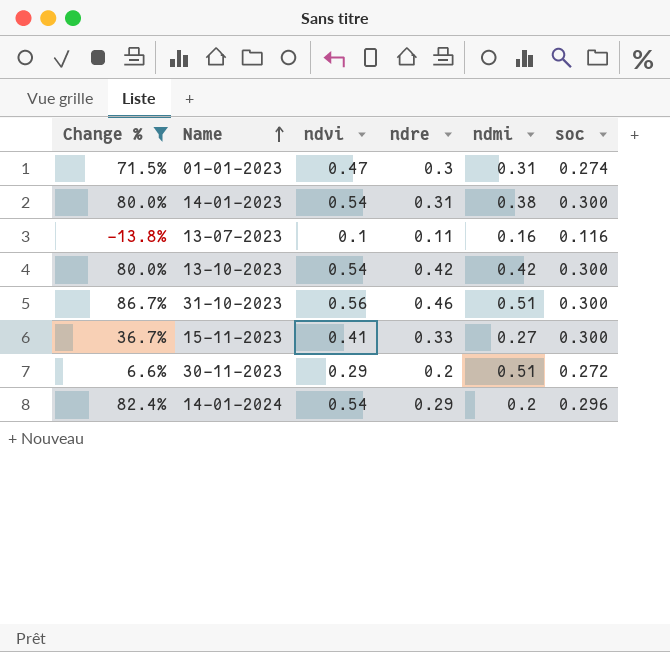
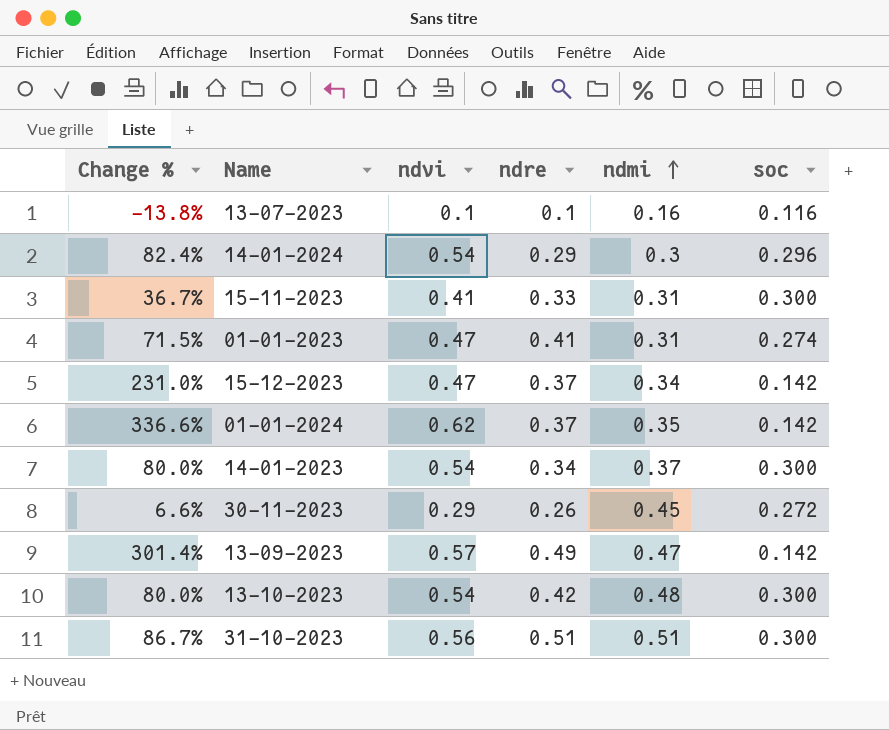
filter: Change % <= 86.7% -> none
row order: Name ascending -> ndmi ascending
13-07-2023 | ndre: 0.11 -> 0.1
14-01-2024 | ndmi: 0.2 -> 0.3
15-11-2023 | ndmi: 0.27 -> 0.31
01-01-2023 | ndre: 0.3 -> 0.41
14-01-2023 | ndre: 0.31 -> 0.34
14-01-2023 | ndmi: 0.38 -> 0.37
30-11-2023 | ndre: 0.2 -> 0.26
30-11-2023 | ndmi: 0.51 -> 0.45
13-10-2023 | ndmi: 0.42 -> 0.48
31-10-2023 | ndre: 0.46 -> 0.51

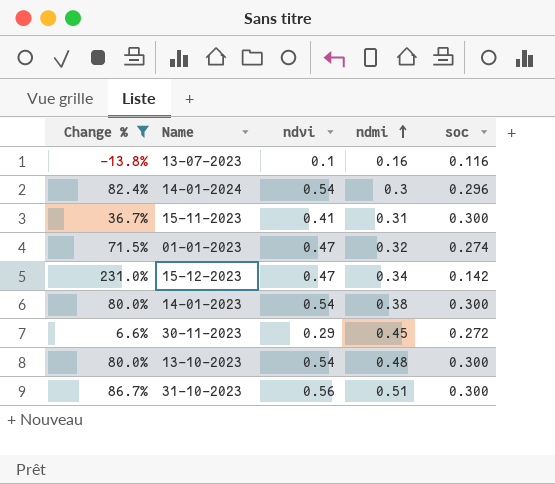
filter: none -> Change % <= 231.0%
column ndre | position: 4 -> none
01-01-2023 | ndmi: 0.31 -> 0.32
14-01-2023 | ndmi: 0.37 -> 0.38

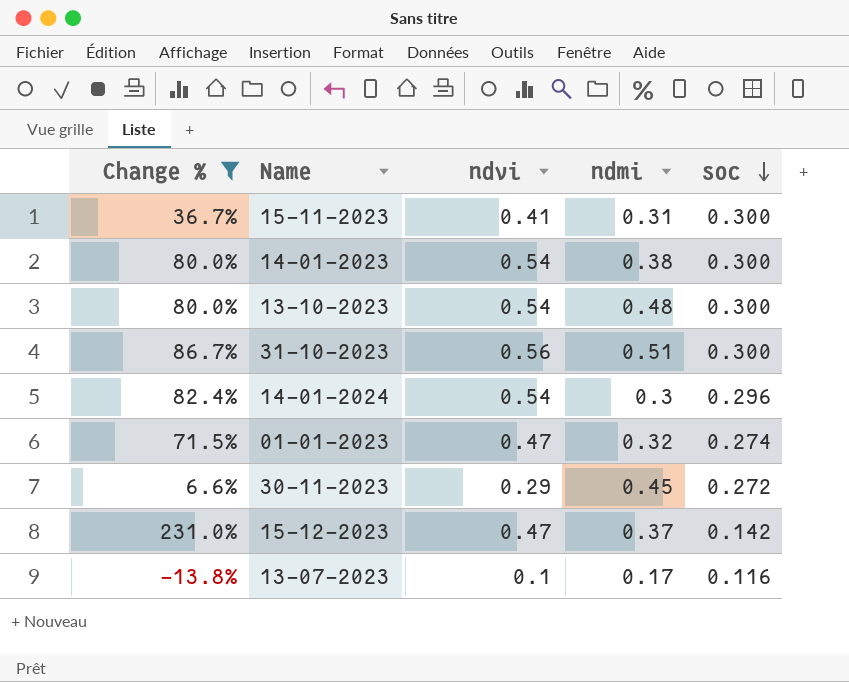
row order: ndmi ascending -> soc descending
15-12-2023 | ndmi: 0.34 -> 0.37
13-07-2023 | ndmi: 0.16 -> 0.17

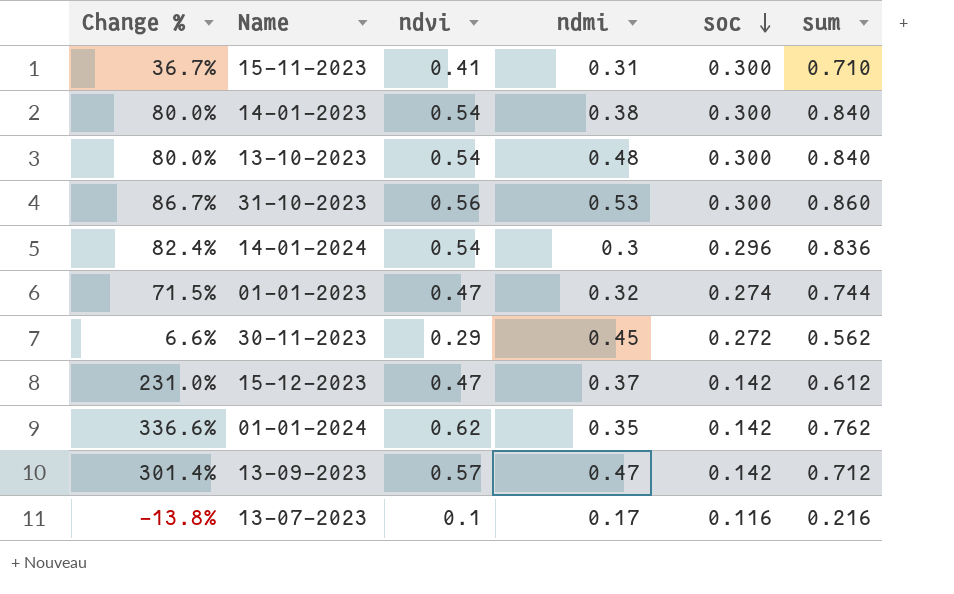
filter: Change % <= 231.0% -> none
column sum | formula: none -> [ndvi] + [soc]
31-10-2023 | ndmi: 0.51 -> 0.53

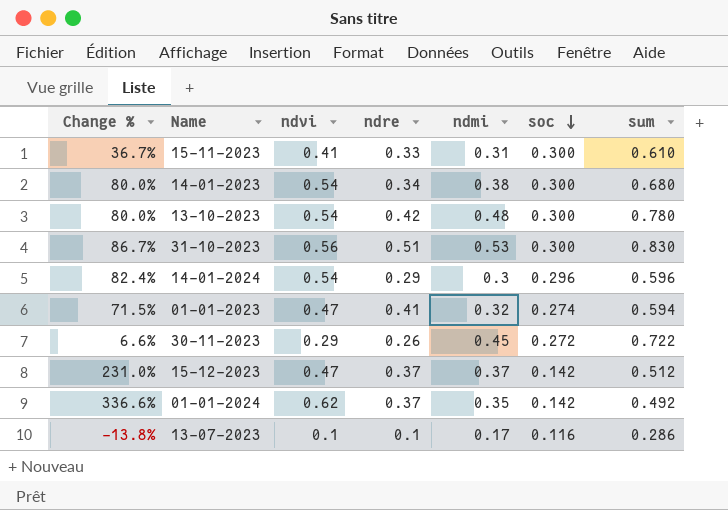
column ndre | position: none -> 4
column sum | formula: [ndvi] + [soc] -> [ndmi] + [soc]
row 13-09-2023: 301.4% | 0.57 | 0.47 | 0.142 | 0.712 -> none

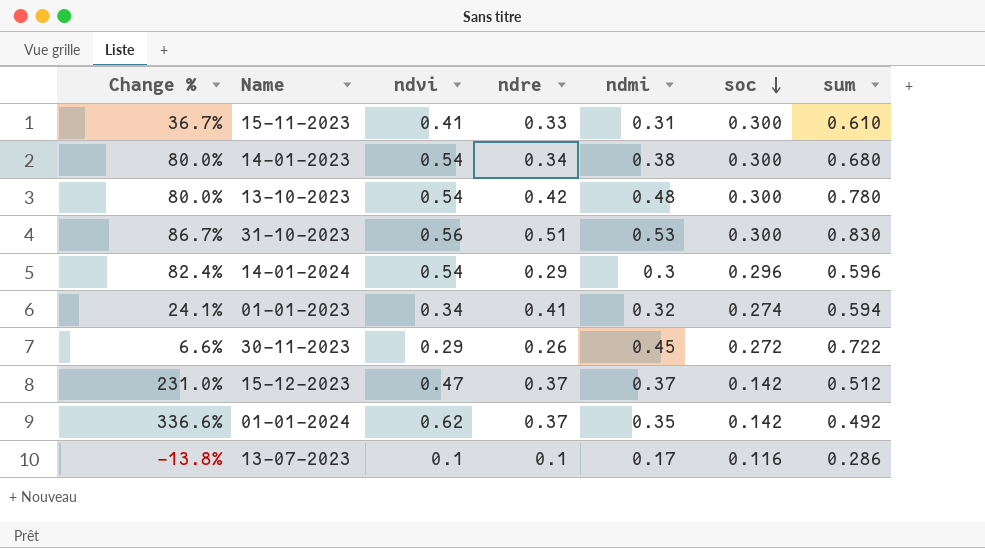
01-01-2023 | Change %: 71.5% -> 24.1%
01-01-2023 | ndvi: 0.47 -> 0.34

